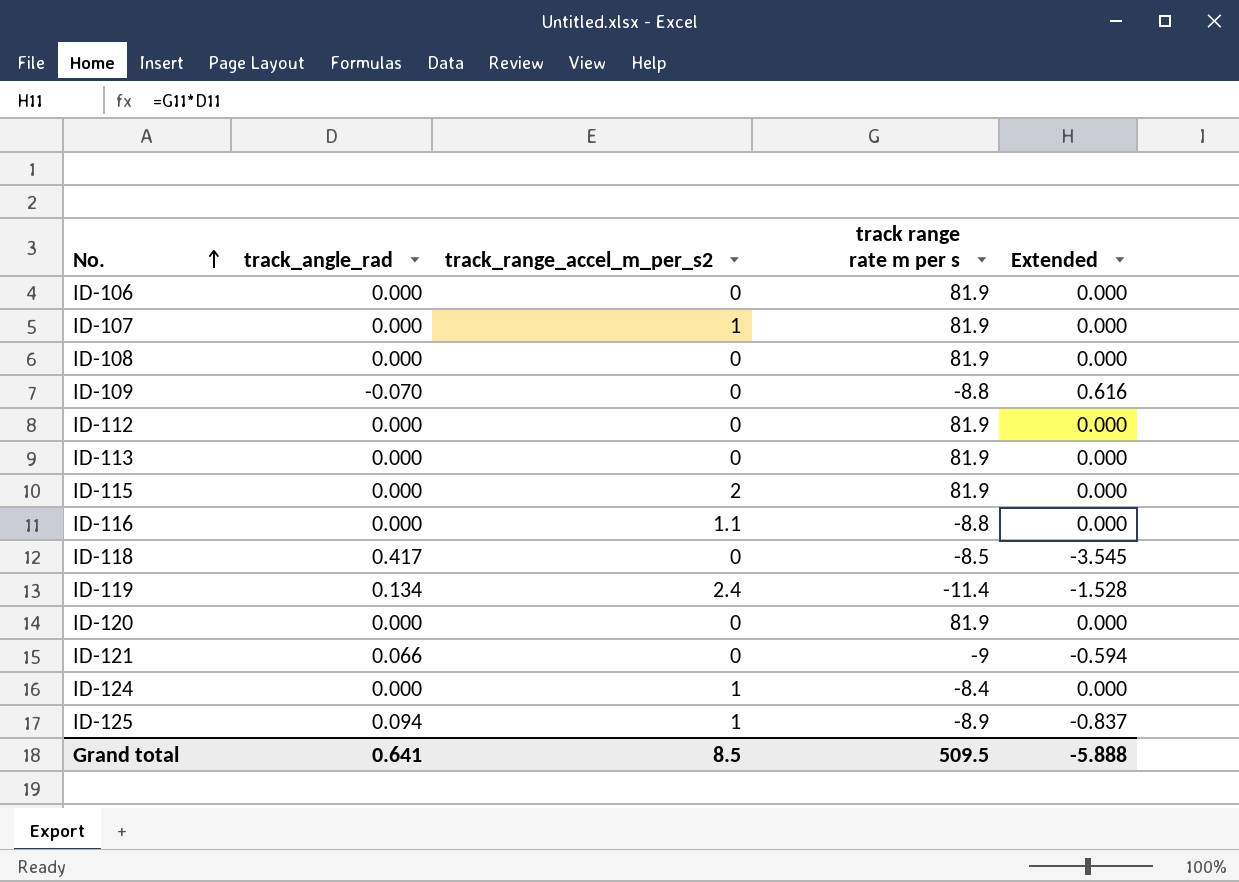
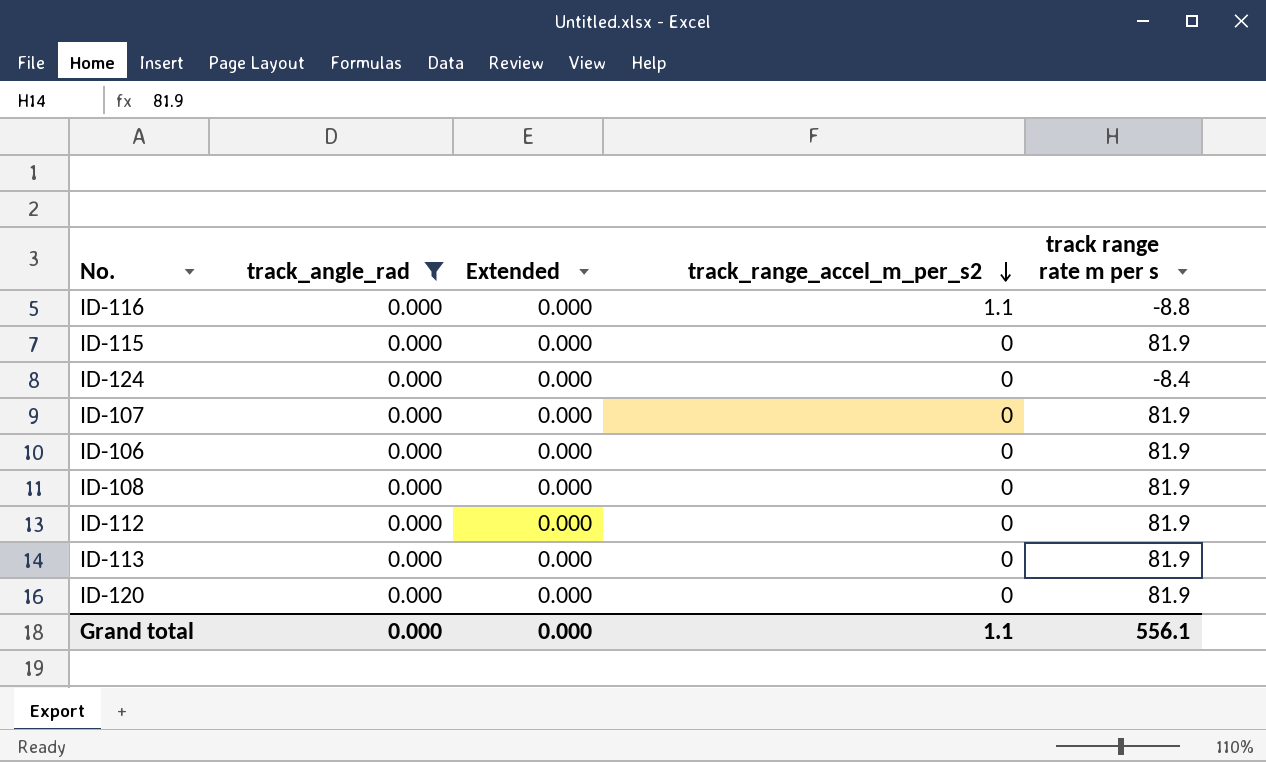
filter: none -> track_angle_rad = 0.000
row order: No. ascending -> track_range_accel_m_per_s2 descending
column Extended | position: 5 -> 3
ID-115 | track_range_accel_m_per_s2: 2 -> 0
ID-124 | track_range_accel_m_per_s2: 1 -> 0
ID-107 | track_range_accel_m_per_s2: 1 -> 0
Grand total | track_angle_rad: 0.641 -> 0.000
Grand total | Extended: -5.888 -> 0.000
Grand total | track_range_accel_m_per_s2: 8.5 -> 1.1
Grand total | track range rate m per s: 509.5 -> 556.1

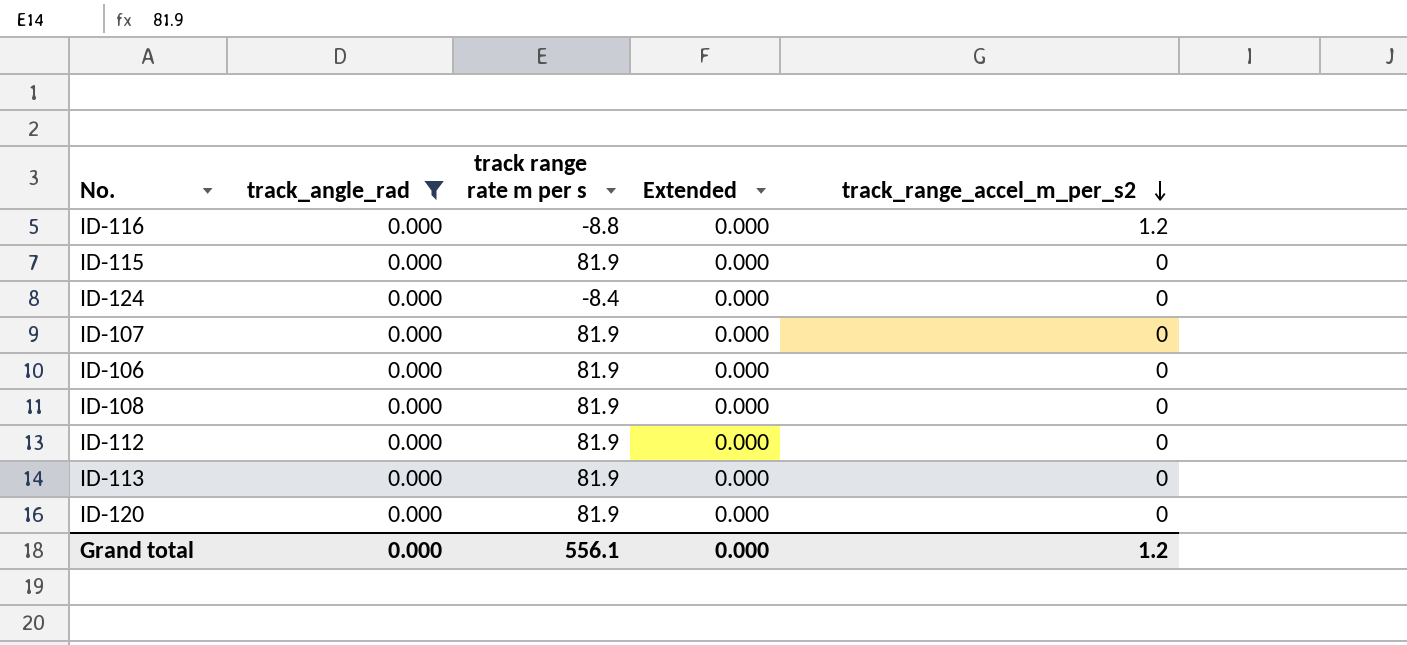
column track range rate m per s | position: 5 -> 3
ID-116 | track_range_accel_m_per_s2: 1.1 -> 1.2
Grand total | track_range_accel_m_per_s2: 1.1 -> 1.2

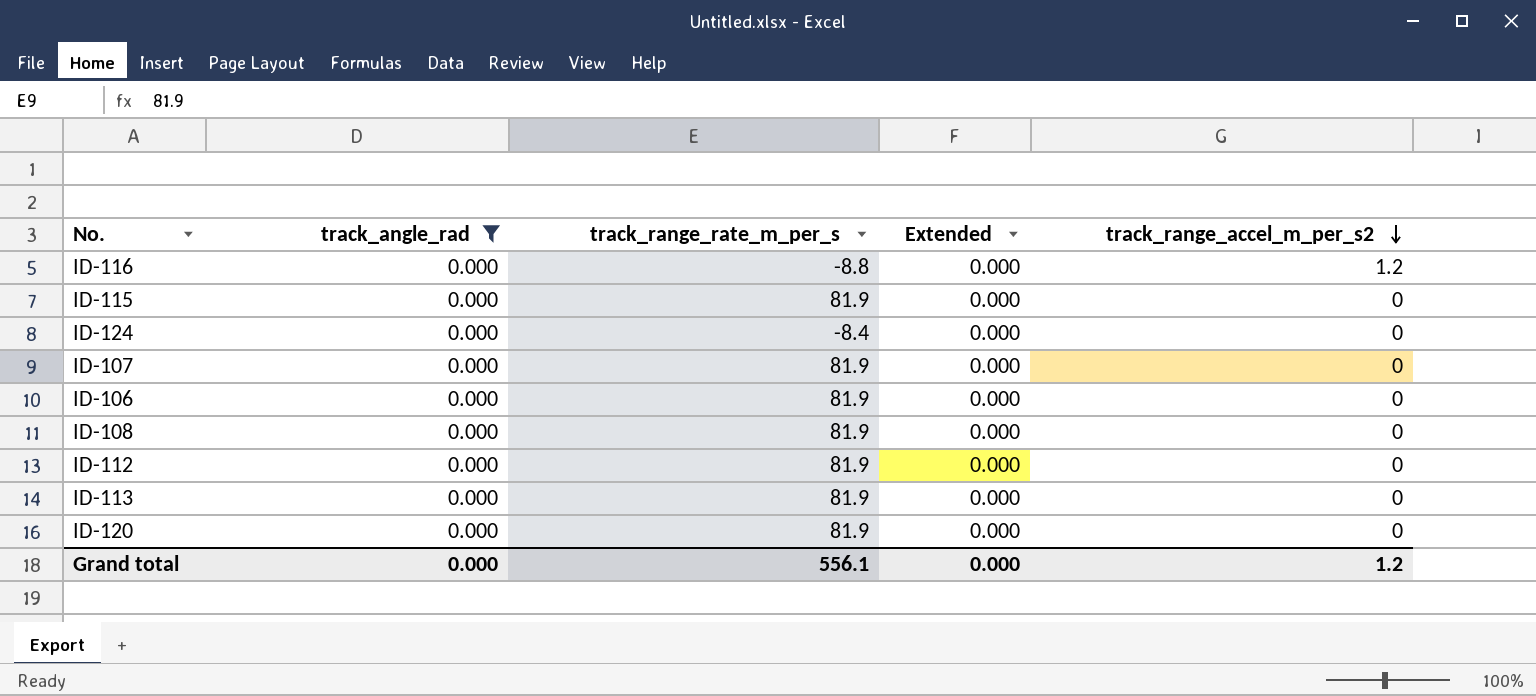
column name: track range rate m per s -> track_range_rate_m_per_s

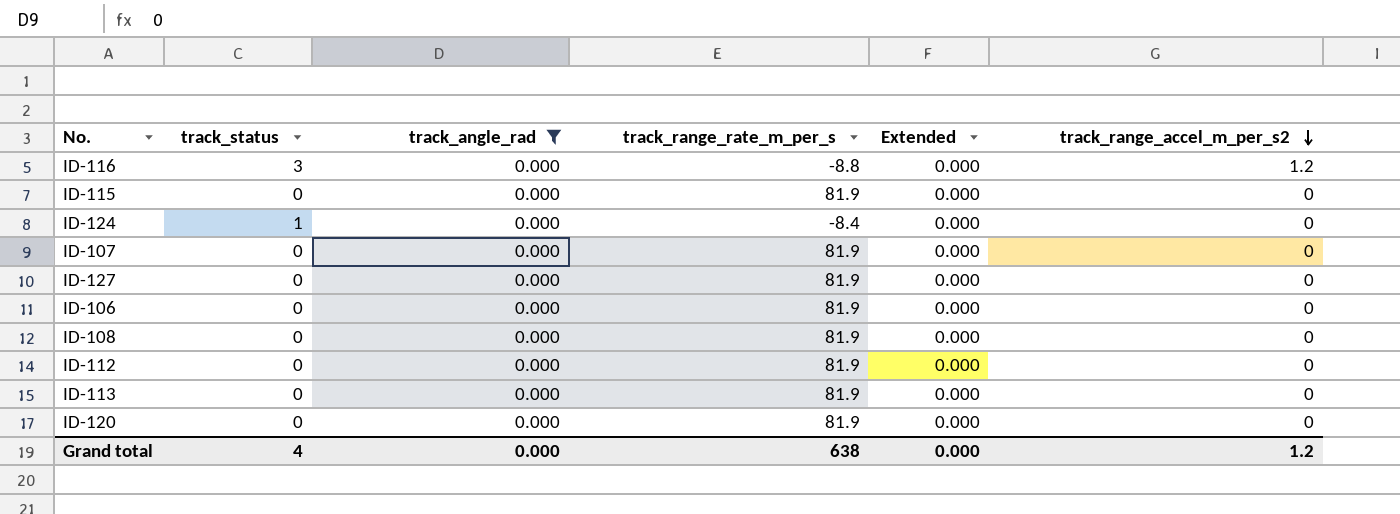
column track_status | position: none -> 2
row ID-127: none -> 0 | 0.000 | 81.9 | 0.000 | 0
Grand total | track_range_rate_m_per_s: 556.1 -> 638

